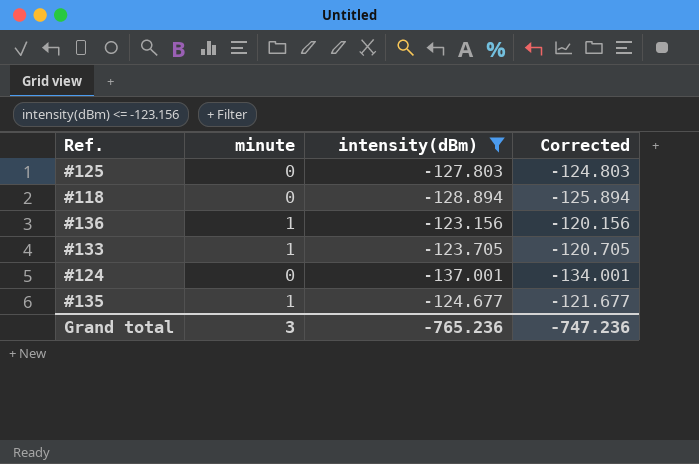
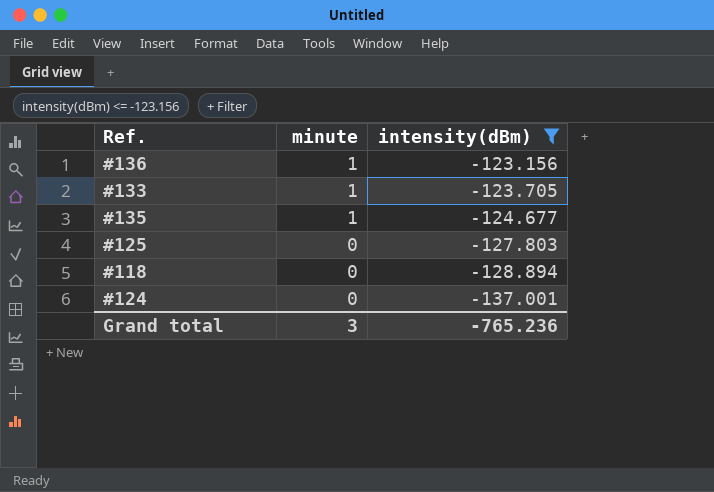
row order: none -> minute descending
column Corrected | formula: [intensity(dBm)] + 3 -> none

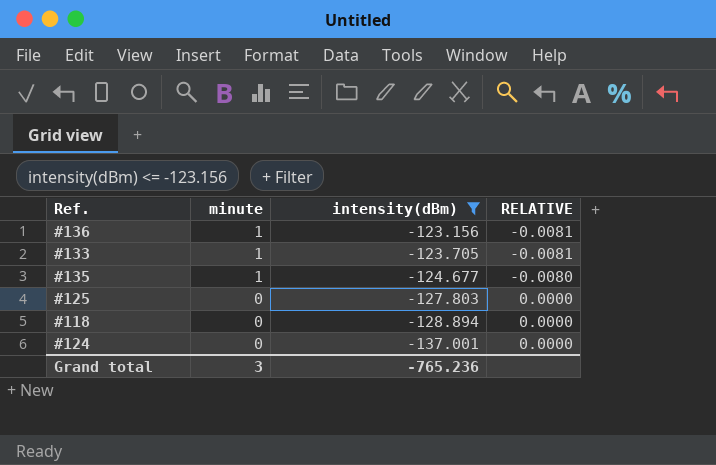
column RELATIVE | formula: none -> [minute] / [intensity(dBm)]

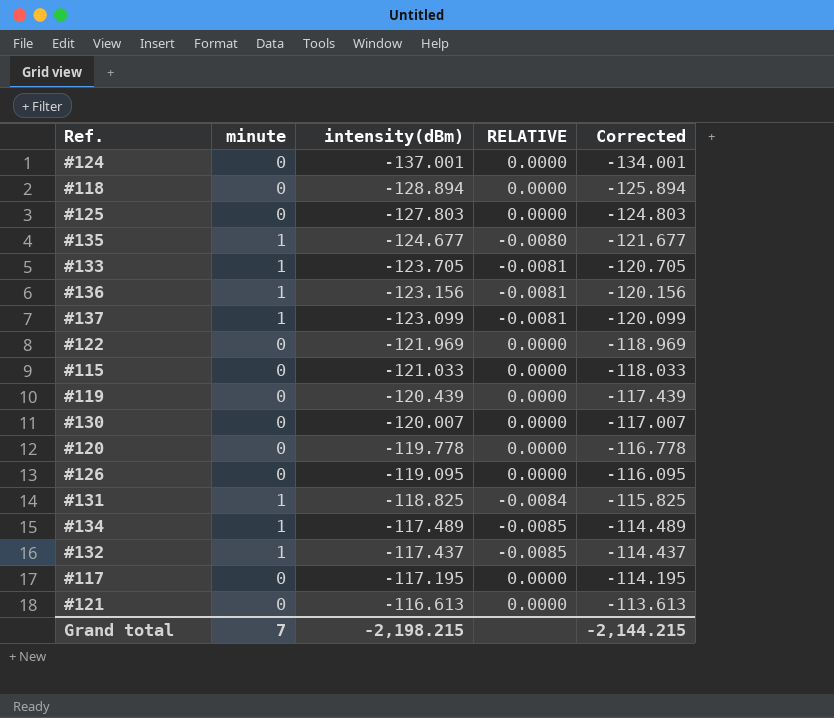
filter: intensity(dBm) <= -123.156 -> none
row order: minute descending -> intensity(dBm) ascending
column Corrected | formula: none -> [intensity(dBm)] + 3
Grand total | minute: 3 -> 7
Grand total | intensity(dBm): -765.236 -> -2,198.215

